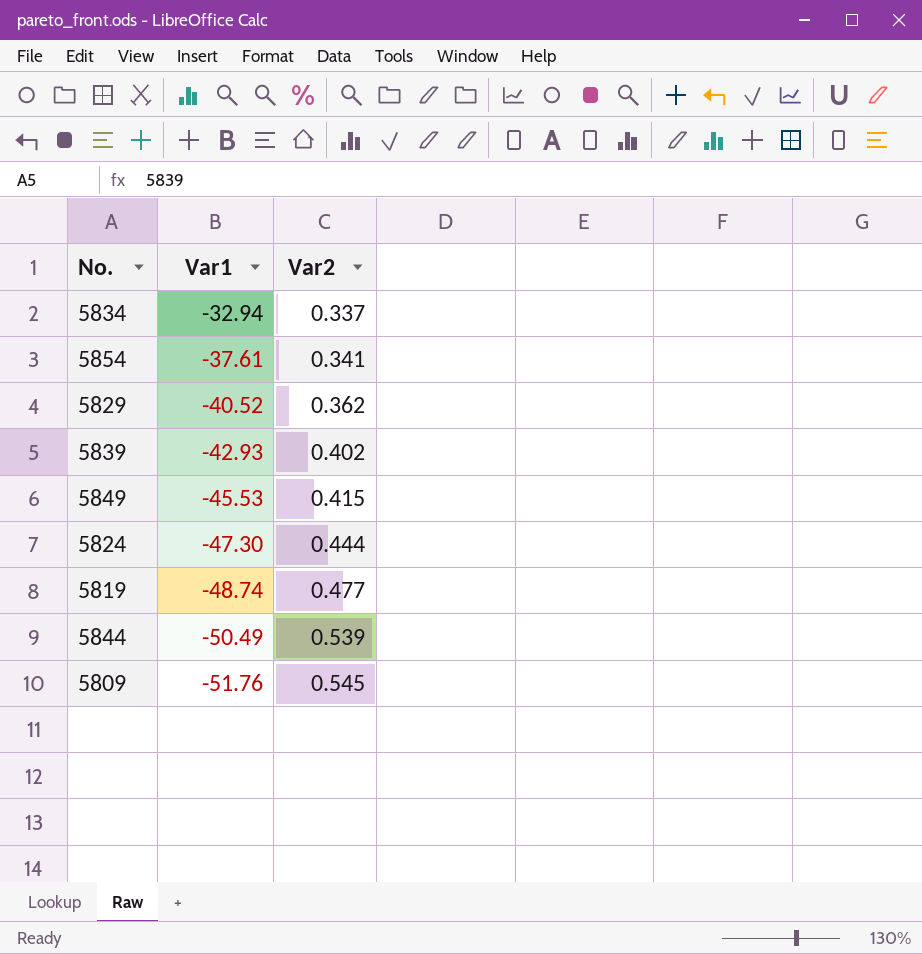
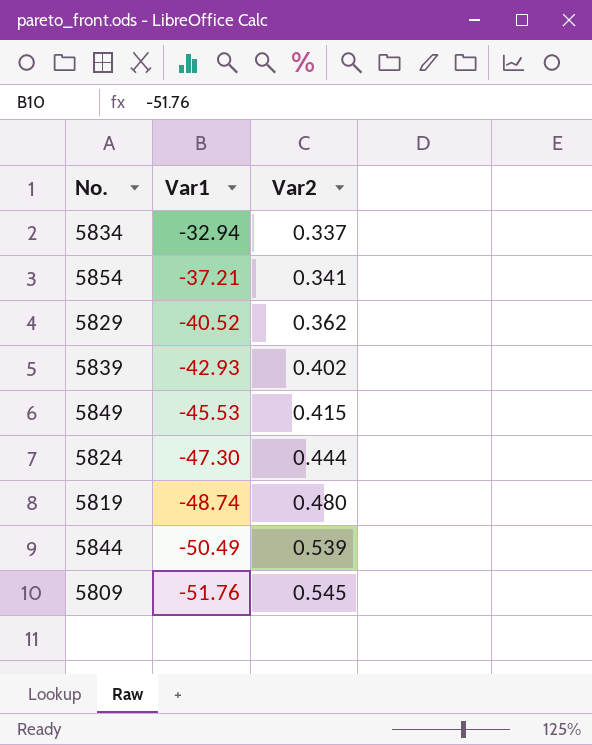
5854 | Var1: -37.61 -> -37.21
5819 | Var2: 0.477 -> 0.480

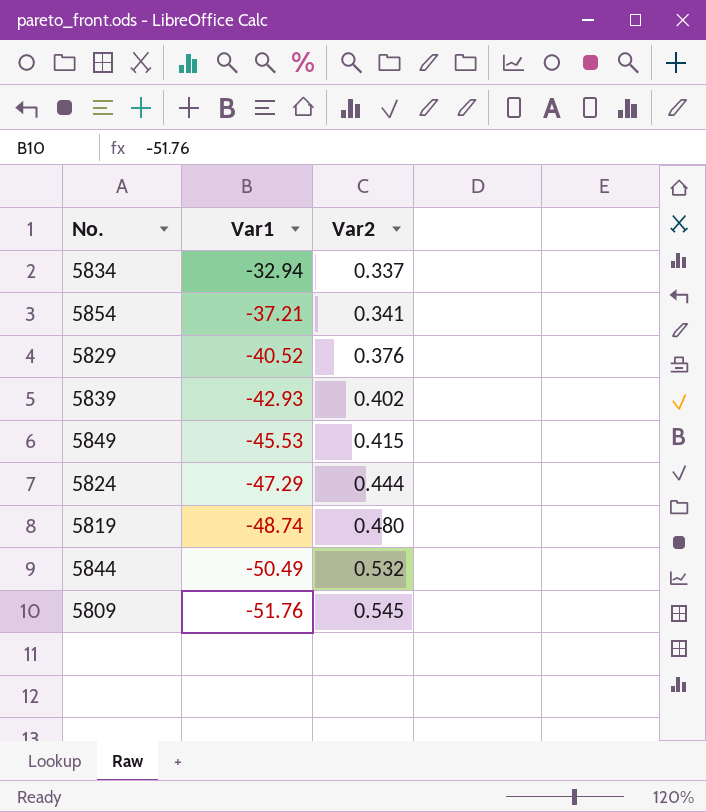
5829 | Var2: 0.362 -> 0.376
5824 | Var1: -47.30 -> -47.29
5844 | Var2: 0.539 -> 0.532

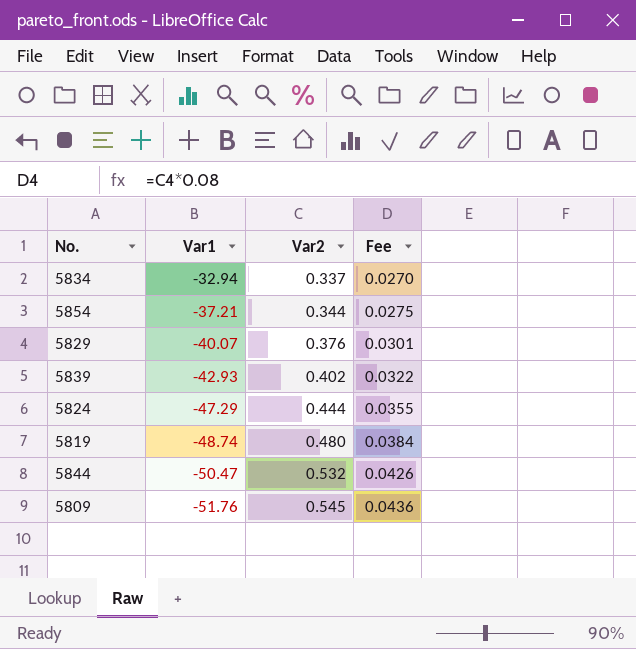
column Fee | formula: none -> [Var2] * 0.08
row 5849: -45.53 | 0.415 -> none
5854 | Var2: 0.341 -> 0.344
5829 | Var1: -40.52 -> -40.07
5844 | Var1: -50.49 -> -50.47

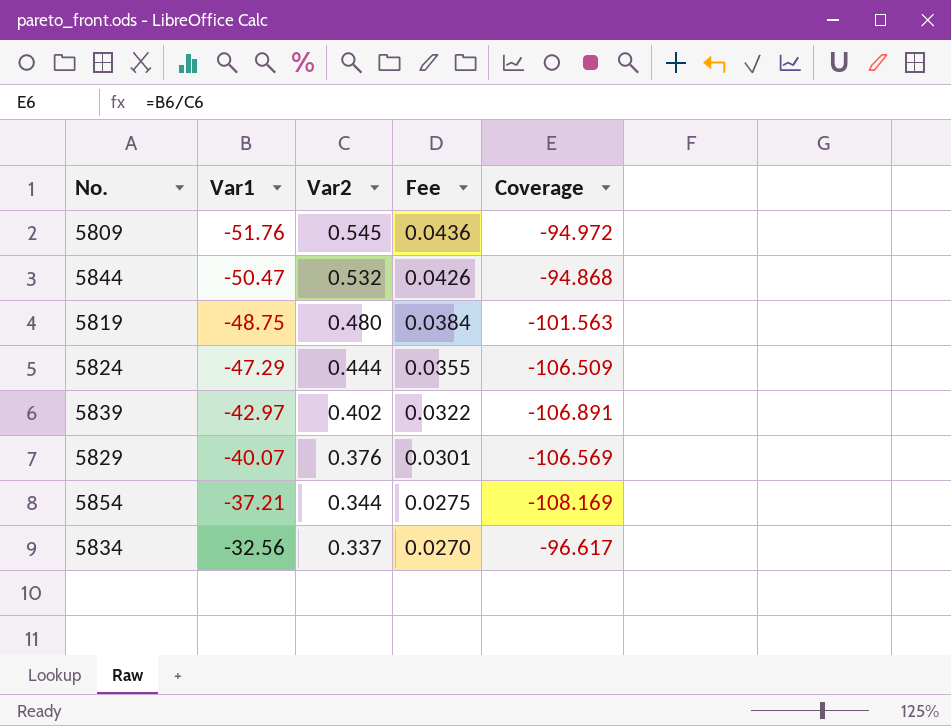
row order: Var1 descending -> Var1 ascending
column Coverage | formula: none -> [Var1] / [Var2]
5819 | Var1: -48.74 -> -48.75
5839 | Var1: -42.93 -> -42.97
5834 | Var1: -32.94 -> -32.56

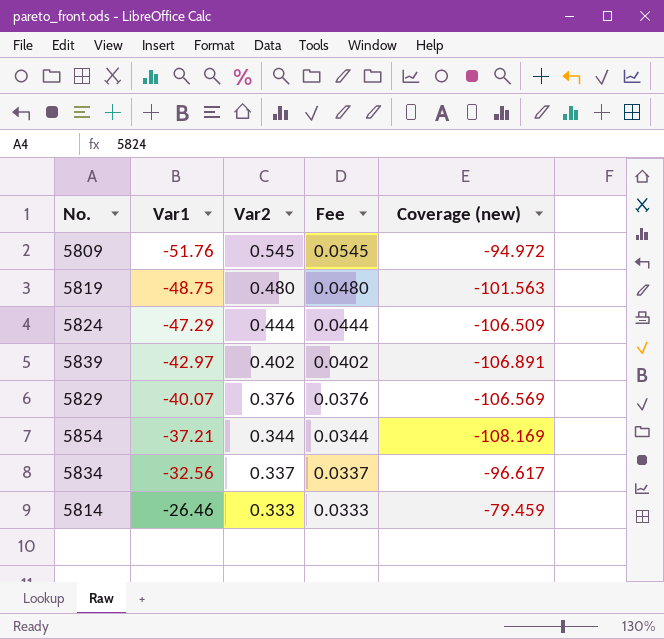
column Fee | formula: [Var2] * 0.08 -> [Var2] * 0.1
column name: Coverage -> Coverage (new)
row 5844: -50.47 | 0.532 | 0.0426 | -94.868 -> none
row 5814: none -> -26.46 | 0.333 | 0.0333 | -79.459

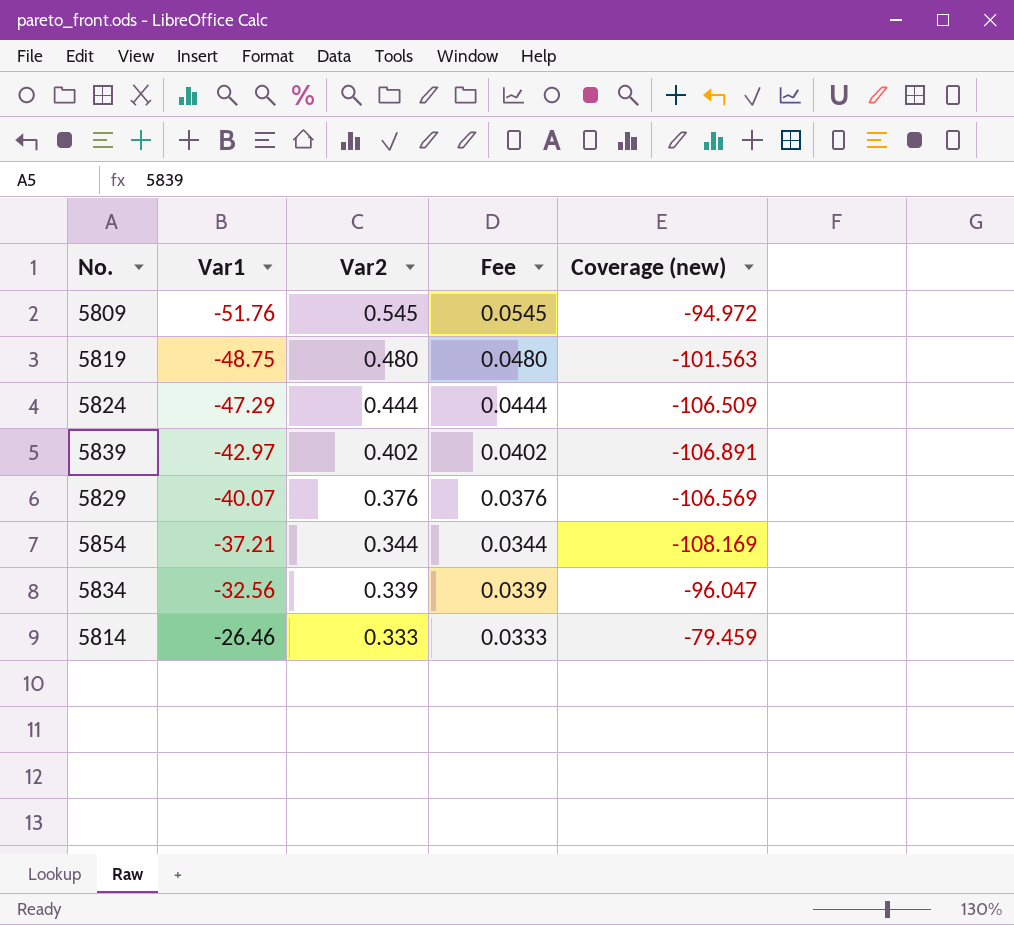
5834 | Var2: 0.337 -> 0.339
5834 | Fee: 0.0337 -> 0.0339
5834 | Coverage (new): -96.617 -> -96.047

